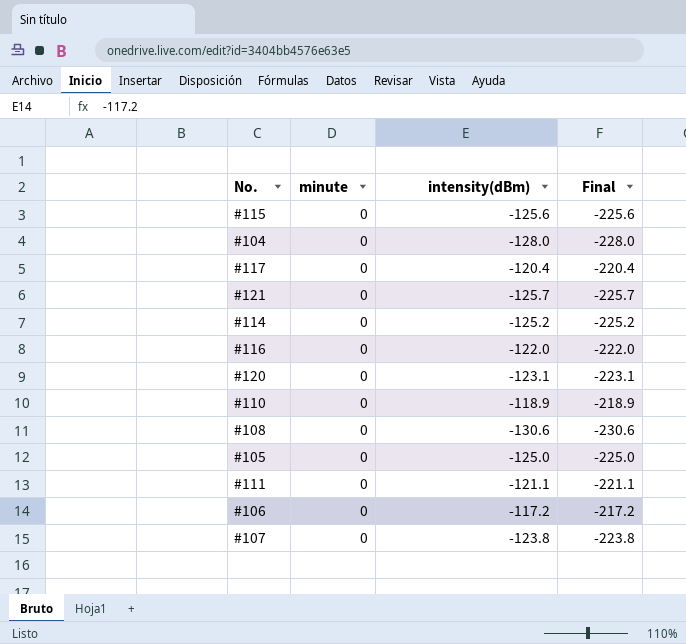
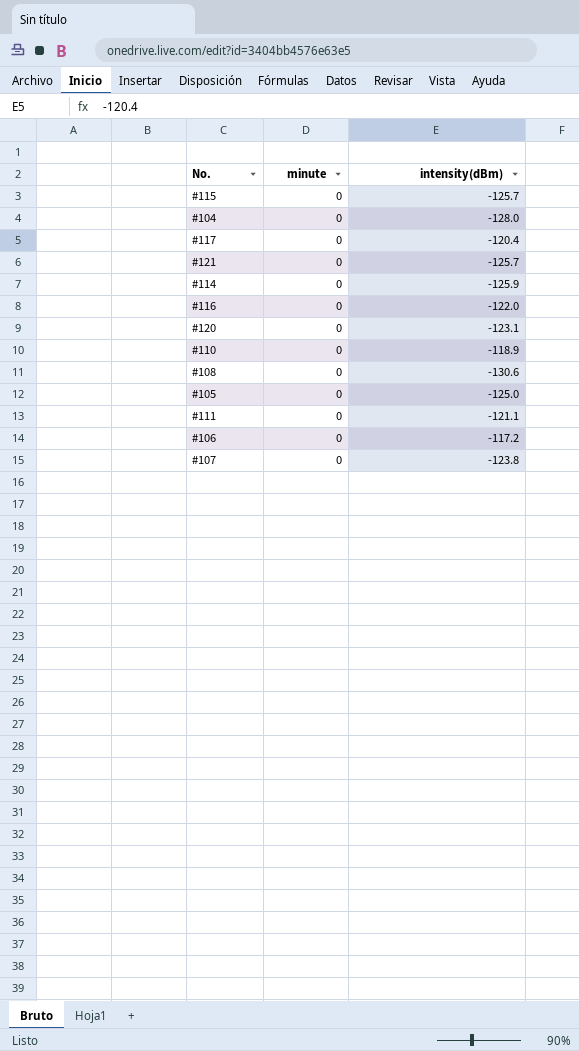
column Final | formula: [intensity(dBm)] - 100 -> none
#115 | intensity(dBm): -125.6 -> -125.7
#114 | intensity(dBm): -125.2 -> -125.9

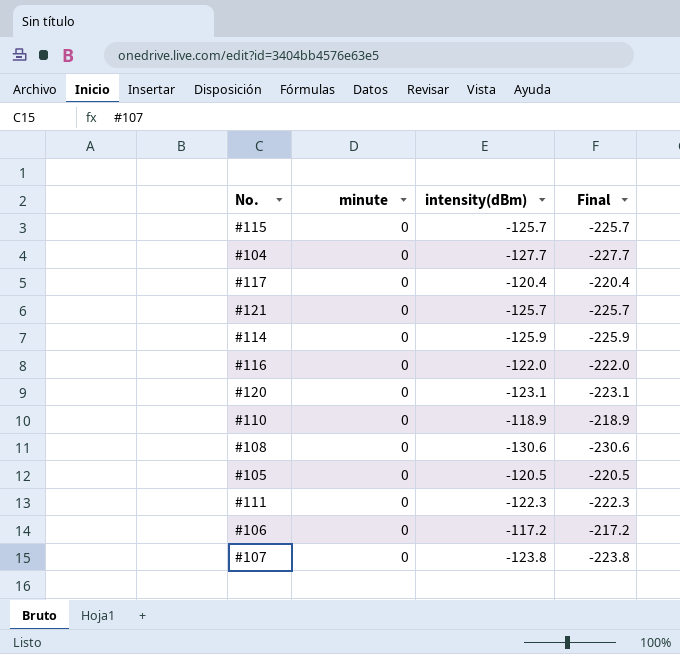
column Final | formula: none -> [intensity(dBm)] - 100
#104 | intensity(dBm): -128.0 -> -127.7
#105 | intensity(dBm): -125.0 -> -120.5
#111 | intensity(dBm): -121.1 -> -122.3

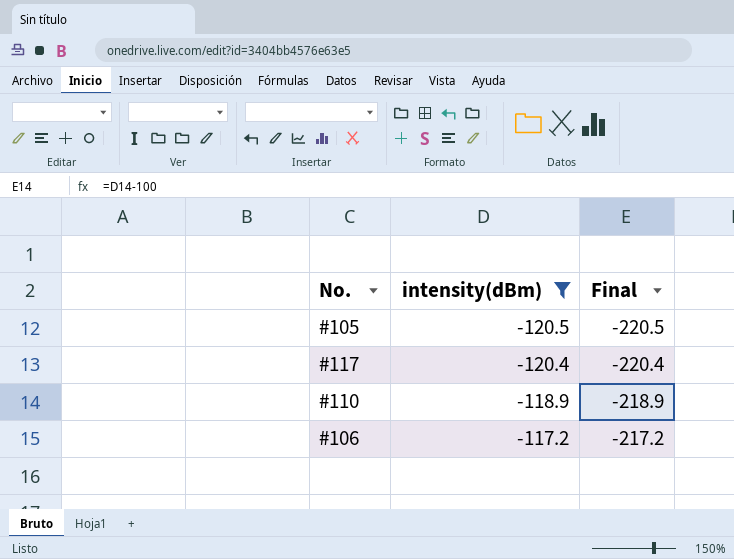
filter: none -> intensity(dBm) >= -120.5
row order: none -> intensity(dBm) ascending
column minute | position: 2 -> none

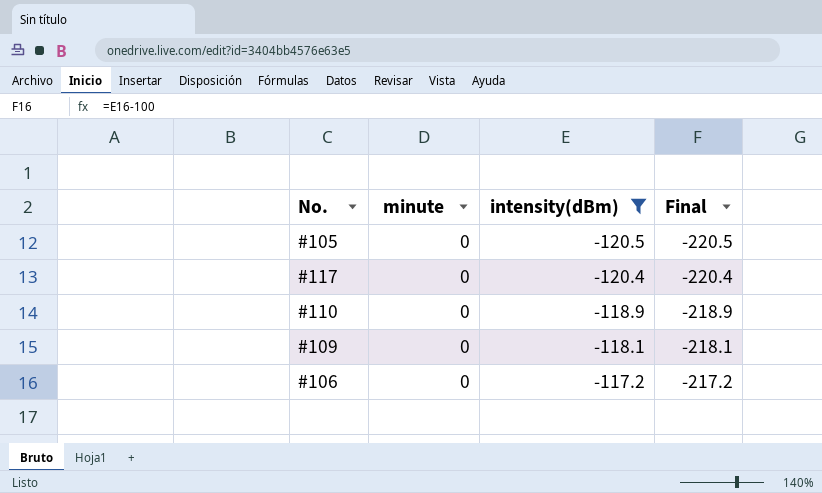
column minute | position: none -> 2
row #109: none -> 0 | -118.1 | -218.1

